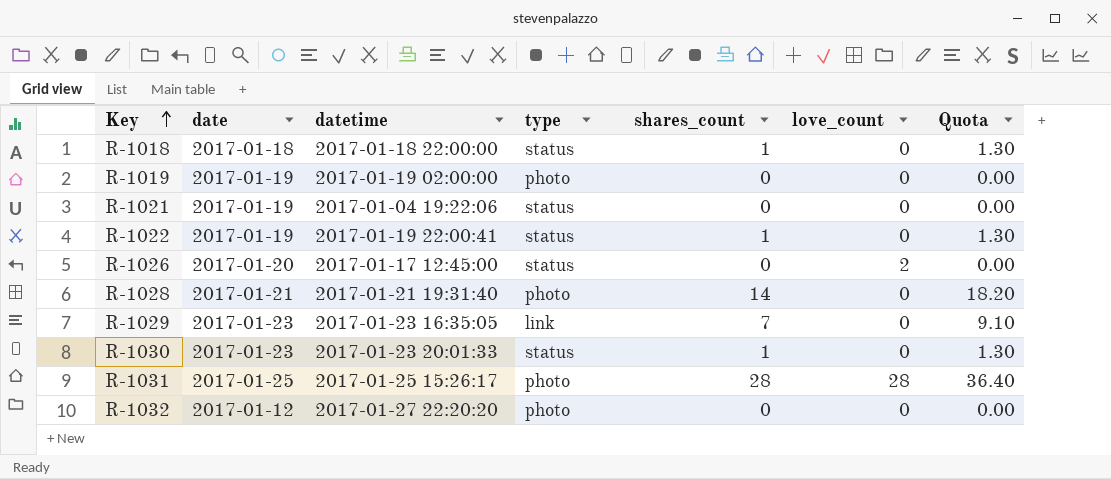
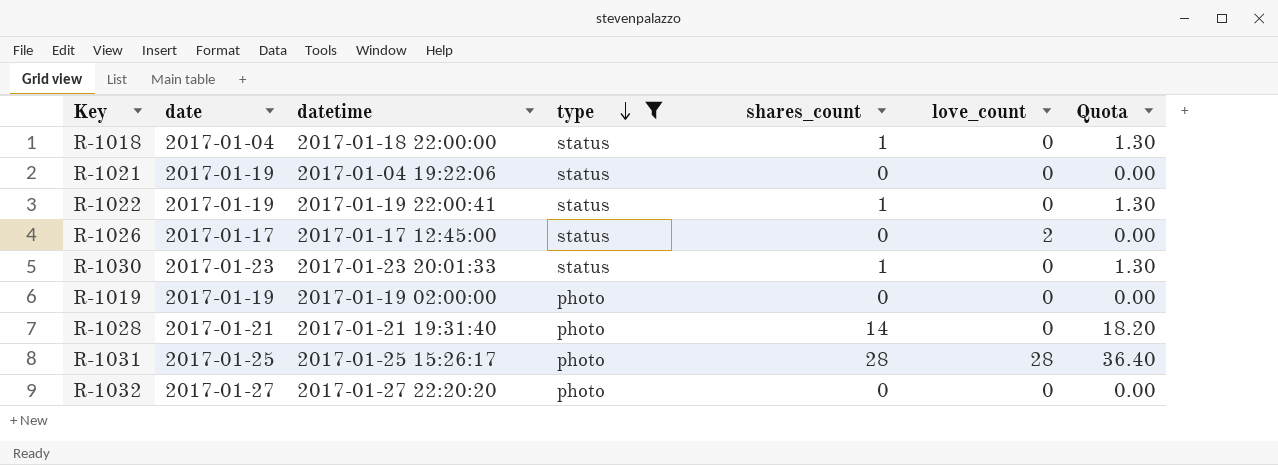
filter: none -> type != link
row order: Key ascending -> type descending
R-1018 | date: 2017-01-18 -> 2017-01-04
R-1026 | date: 2017-01-20 -> 2017-01-17
R-1032 | date: 2017-01-12 -> 2017-01-27

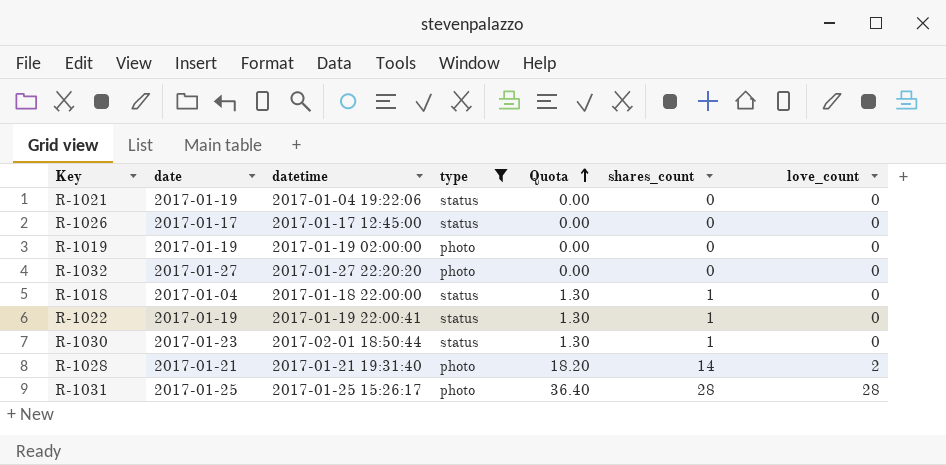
row order: type descending -> Quota ascending
column Quota | position: 7 -> 5
R-1026 | love_count: 2 -> 0
R-1030 | datetime: 2017-01-23 20:01:33 -> 2017-02-01 18:50:44
R-1028 | love_count: 0 -> 2

